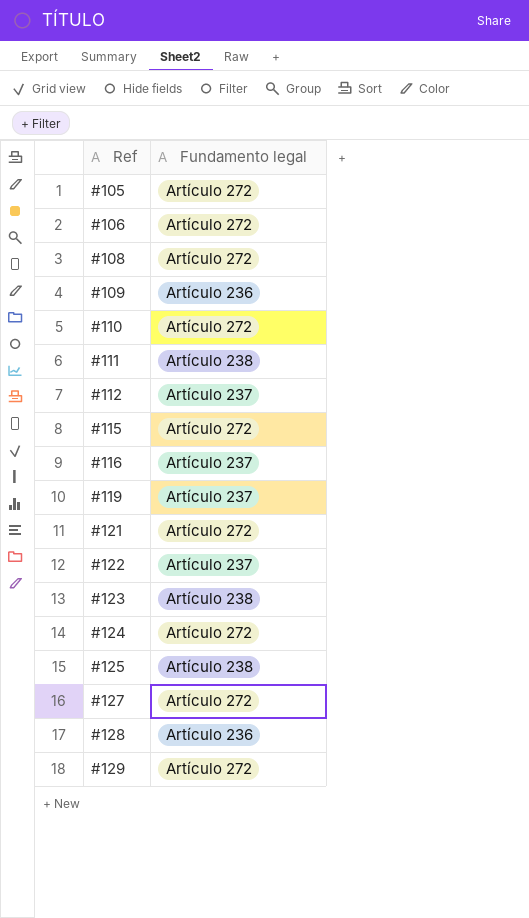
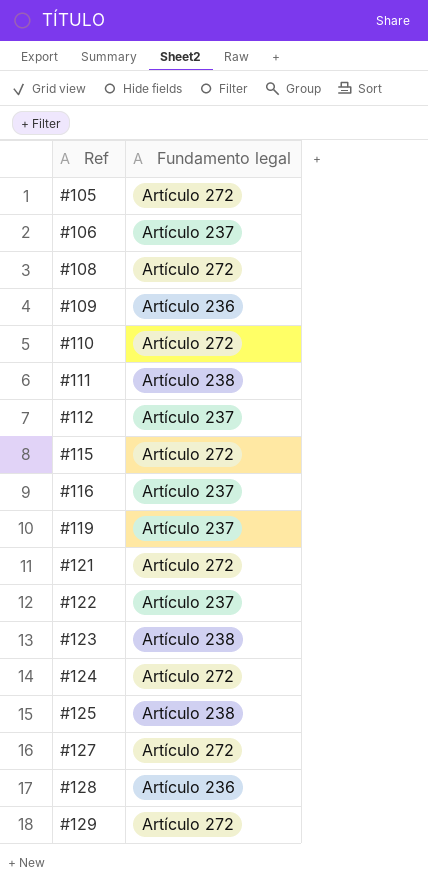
#106 | Fundamento legal: Artículo 272 -> Artículo 237

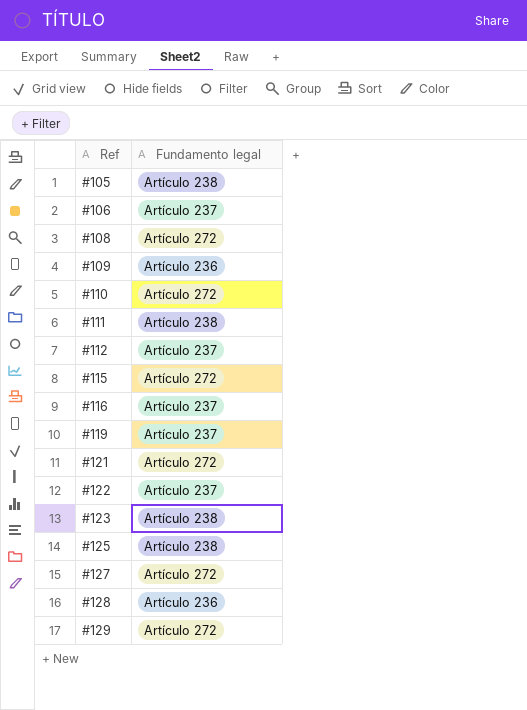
row #124: Artículo 272 -> none
#105 | Fundamento legal: Artículo 272 -> Artículo 238

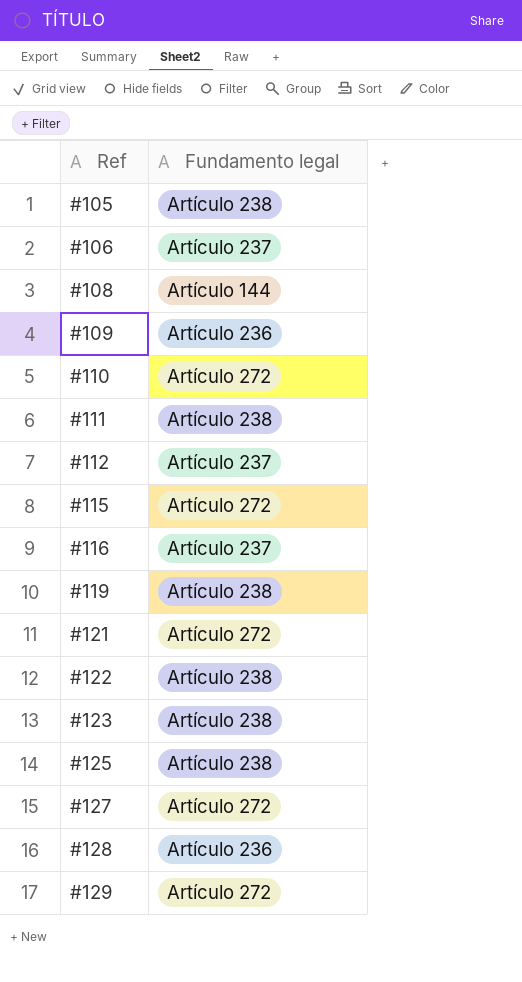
#108 | Fundamento legal: Artículo 272 -> Artículo 144
#119 | Fundamento legal: Artículo 237 -> Artículo 238
#122 | Fundamento legal: Artículo 237 -> Artículo 238

